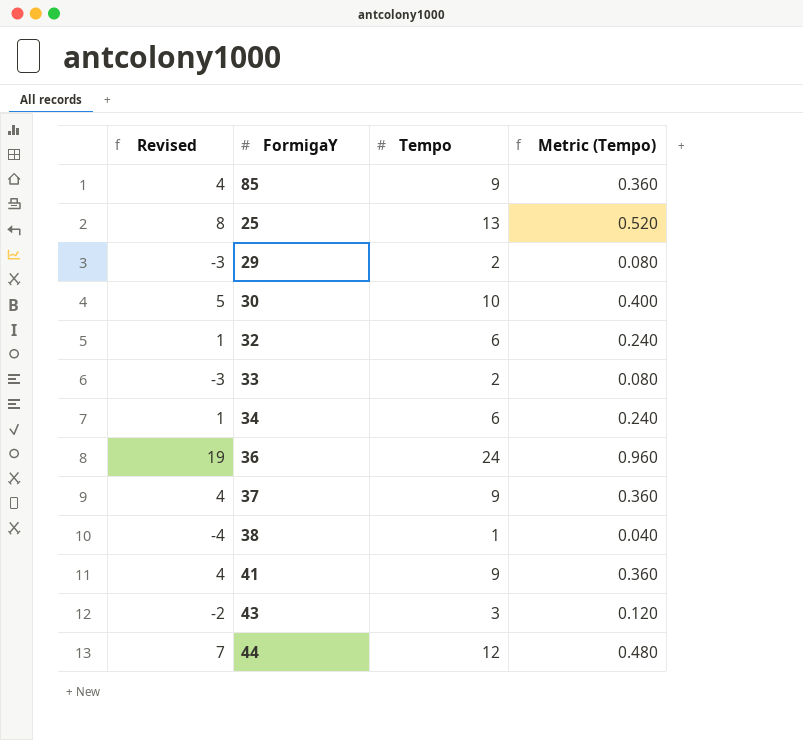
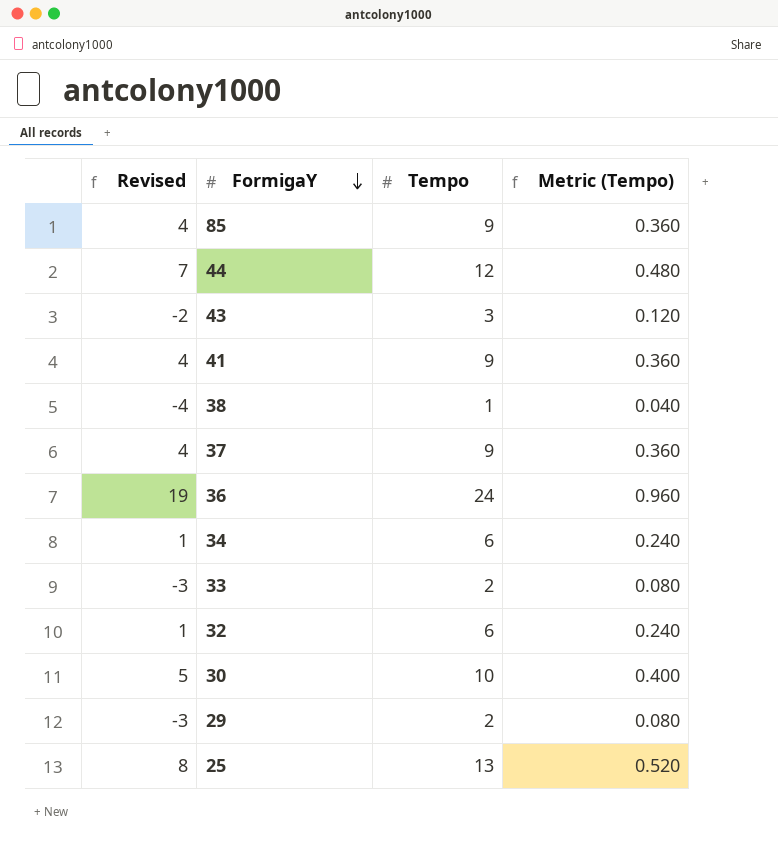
row order: none -> FormigaY descending

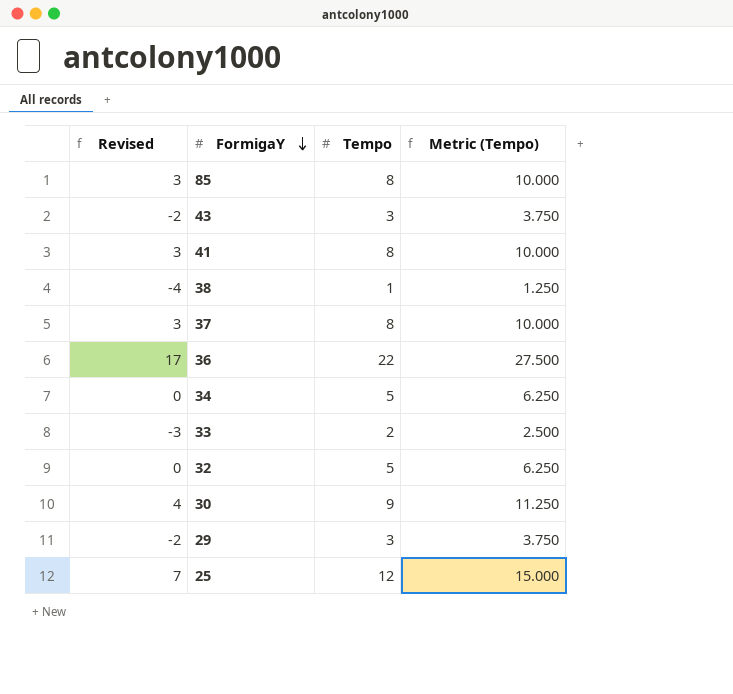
column Metric (Tempo) | formula: [Tempo] * 0.04 -> [Tempo] * 1.25
row 44: 7 | 12 | 0.480 -> none
85 | Revised: 4 -> 3
85 | Tempo: 9 -> 8
41 | Revised: 4 -> 3
41 | Tempo: 9 -> 8
37 | Revised: 4 -> 3
37 | Tempo: 9 -> 8
36 | Revised: 19 -> 17
36 | Tempo: 24 -> 22
34 | Revised: 1 -> 0
34 | Tempo: 6 -> 5
32 | Revised: 1 -> 0
32 | Tempo: 6 -> 5
30 | Revised: 5 -> 4
30 | Tempo: 10 -> 9
29 | Revised: -3 -> -2
29 | Tempo: 2 -> 3
25 | Revised: 8 -> 7
25 | Tempo: 13 -> 12

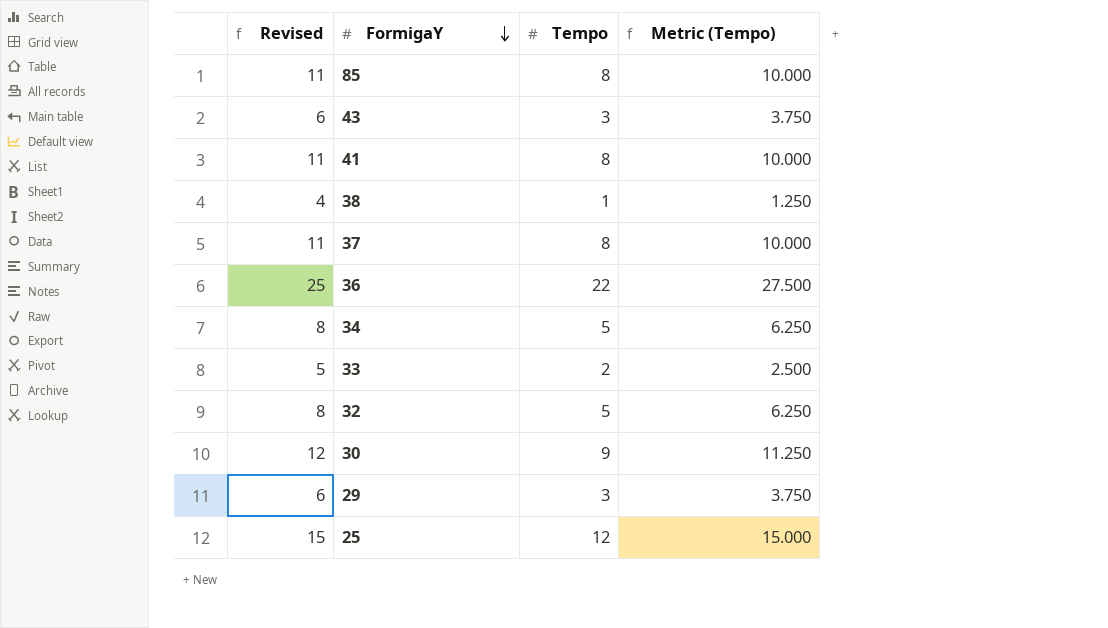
column Revised | formula: [Tempo] - 5 -> [Tempo] + 3

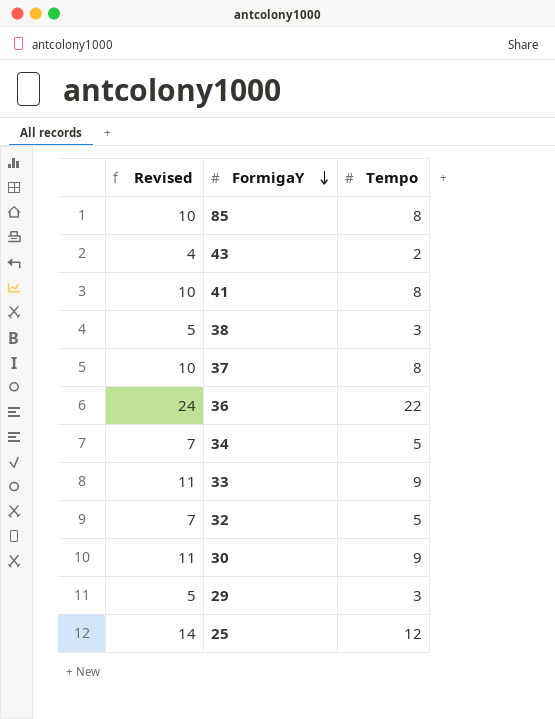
column Metric (Tempo) | formula: [Tempo] * 1.25 -> none
column Revised | formula: [Tempo] + 3 -> [Tempo] + 2
43 | Tempo: 3 -> 2
38 | Tempo: 1 -> 3
33 | Tempo: 2 -> 9

